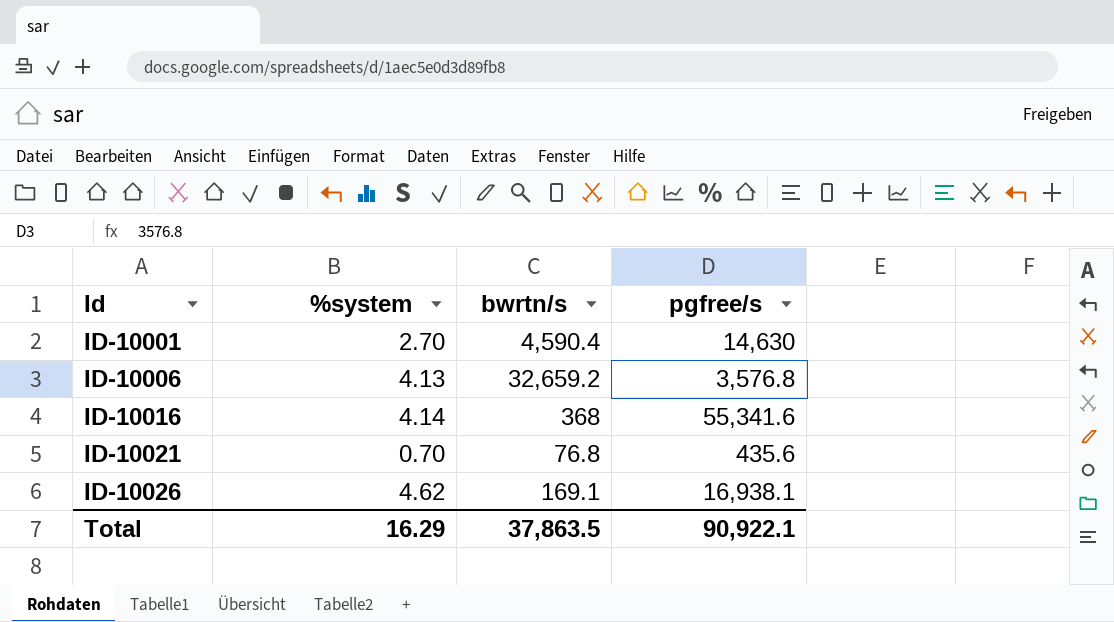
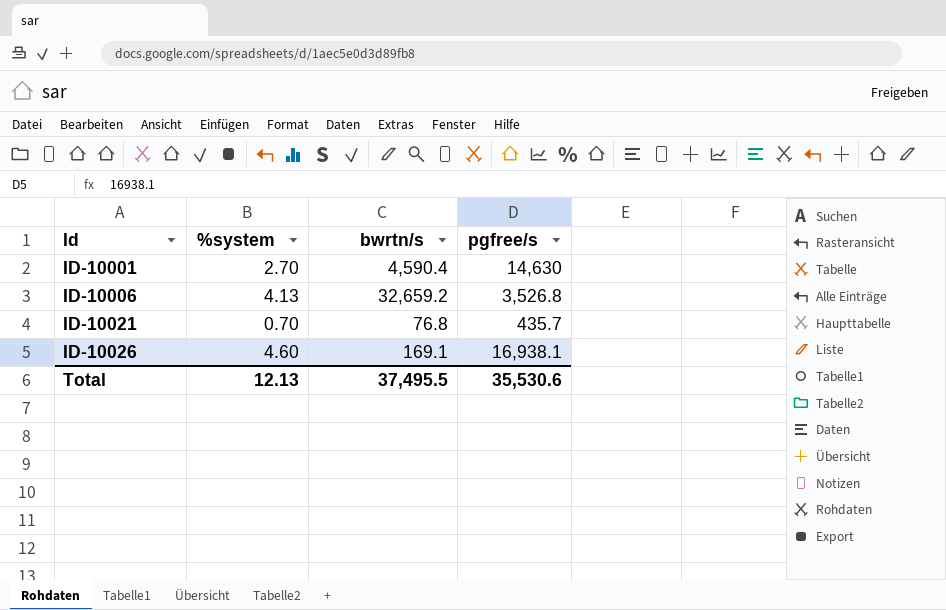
row ID-10016: 4.14 | 368 | 55,341.6 -> none
ID-10006 | pgfree/s: 3,576.8 -> 3,526.8
ID-10021 | pgfree/s: 435.6 -> 435.7
ID-10026 | %system: 4.62 -> 4.60
Total | %system: 16.29 -> 12.13
Total | bwrtn/s: 37,863.5 -> 37,495.5
Total | pgfree/s: 90,922.1 -> 35,530.6

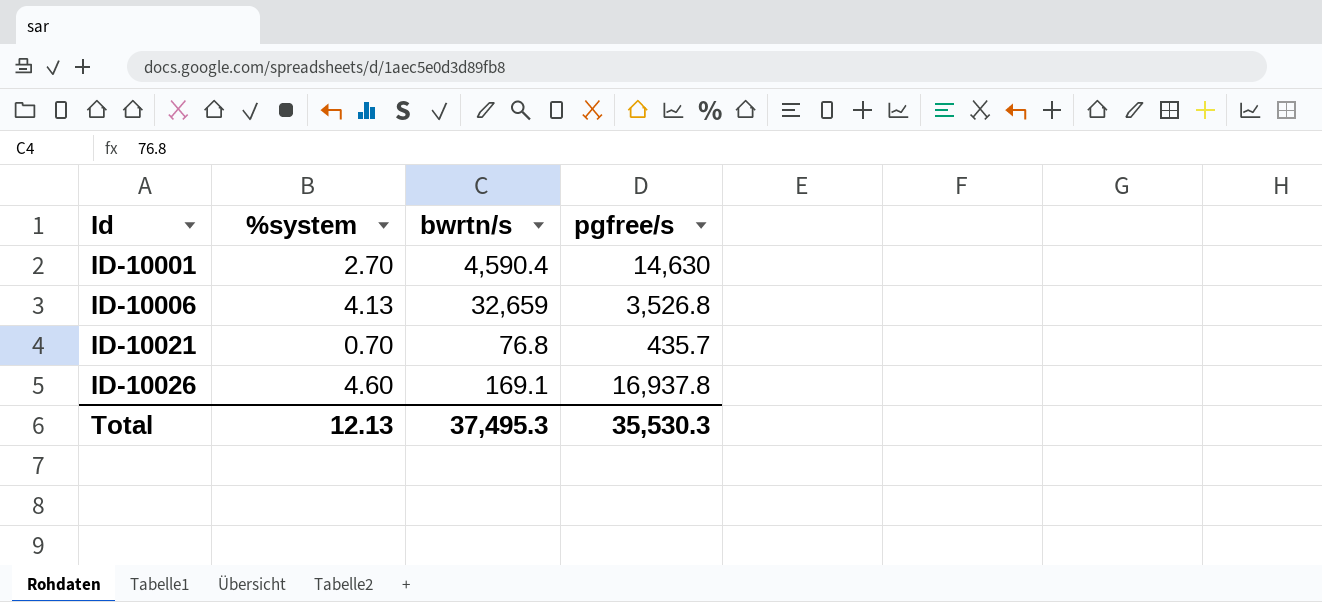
ID-10006 | bwrtn/s: 32,659.2 -> 32,659
ID-10026 | pgfree/s: 16,938.1 -> 16,937.8
Total | bwrtn/s: 37,495.5 -> 37,495.3
Total | pgfree/s: 35,530.6 -> 35,530.3

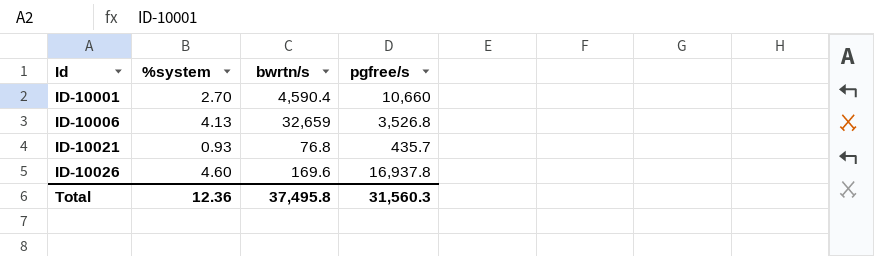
ID-10001 | pgfree/s: 14,630 -> 10,660
ID-10021 | %system: 0.70 -> 0.93
ID-10026 | bwrtn/s: 169.1 -> 169.6
Total | %system: 12.13 -> 12.36
Total | bwrtn/s: 37,495.3 -> 37,495.8
Total | pgfree/s: 35,530.3 -> 31,560.3

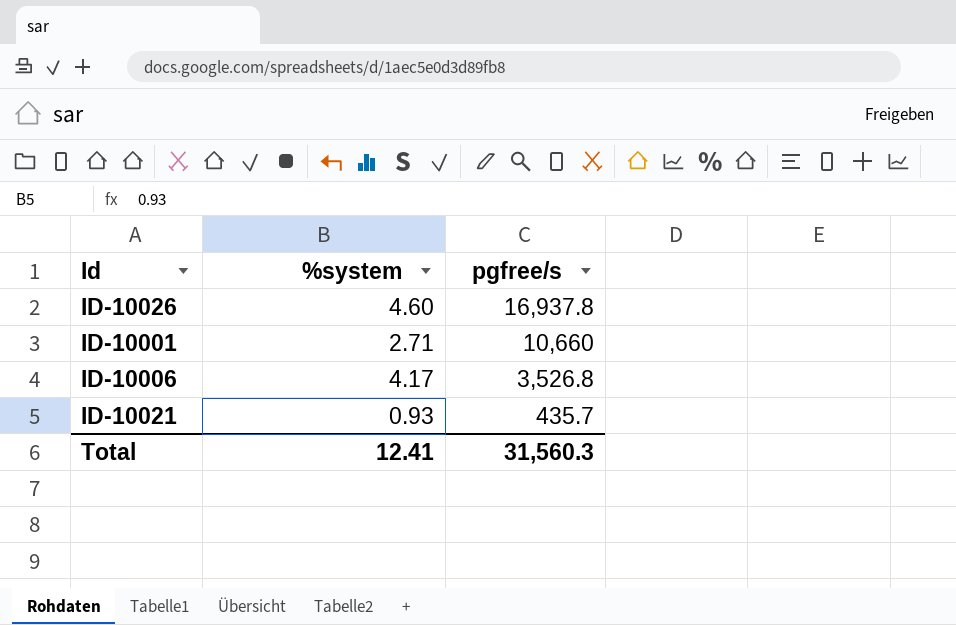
row order: Id ascending -> pgfree/s descending
column bwrtn/s | position: 3 -> none
ID-10001 | %system: 2.70 -> 2.71
ID-10006 | %system: 4.13 -> 4.17
Total | %system: 12.36 -> 12.41

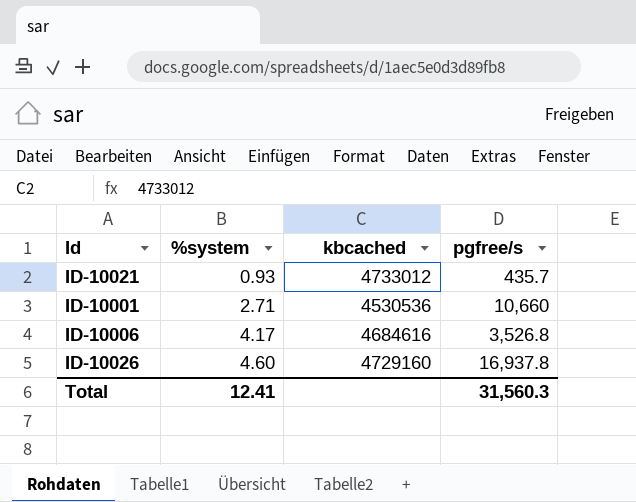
row order: pgfree/s descending -> %system ascending
column kbcached | position: none -> 3

